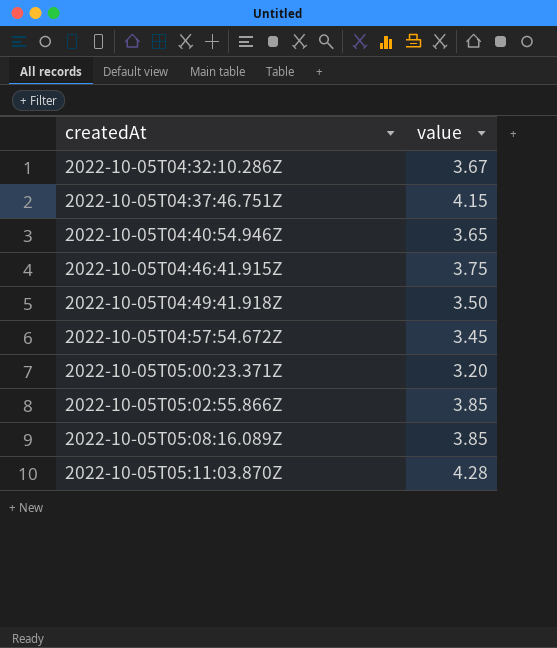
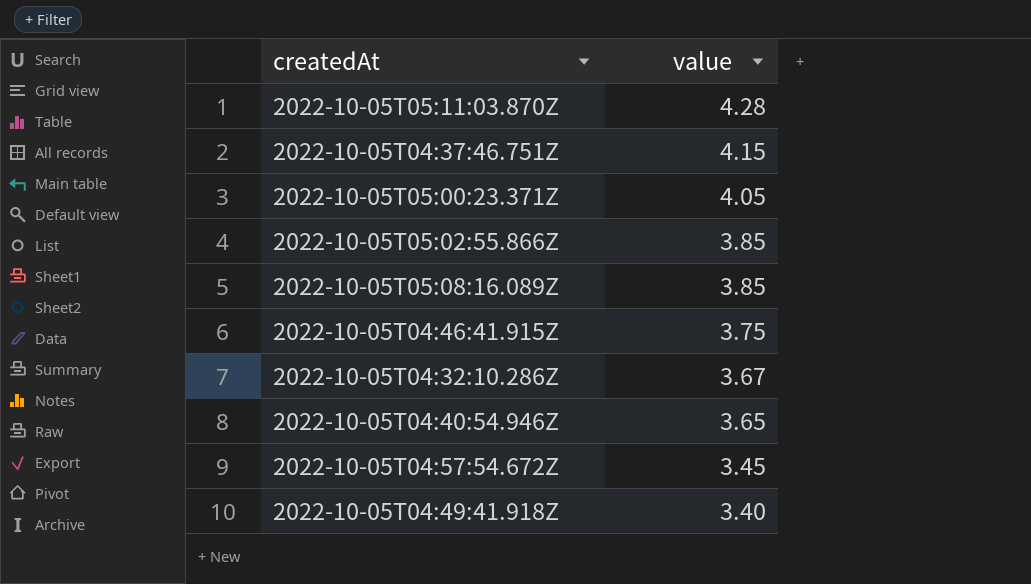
row order: createdAt ascending -> value descending
2022-10-05T05:00:23.371Z | value: 3.20 -> 4.05
2022-10-05T04:49:41.918Z | value: 3.50 -> 3.40

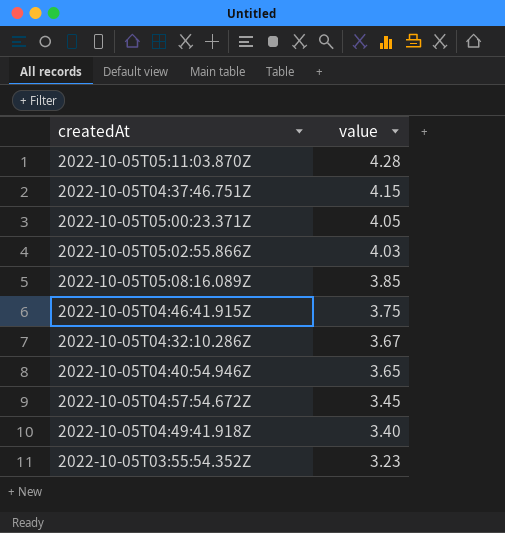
2022-10-05T05:02:55.866Z | value: 3.85 -> 4.03
row 2022-10-05T03:55:54.352Z: none -> 3.23

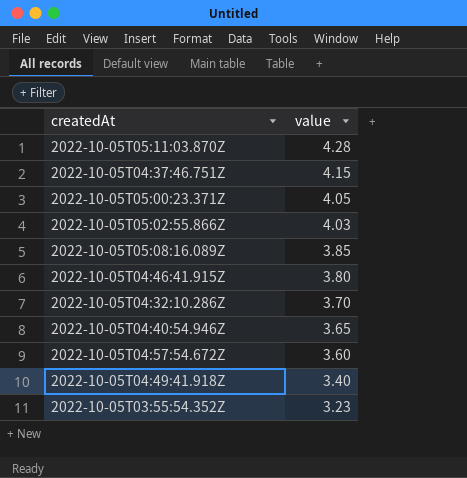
2022-10-05T04:46:41.915Z | value: 3.75 -> 3.80
2022-10-05T04:32:10.286Z | value: 3.67 -> 3.70
2022-10-05T04:57:54.672Z | value: 3.45 -> 3.60

